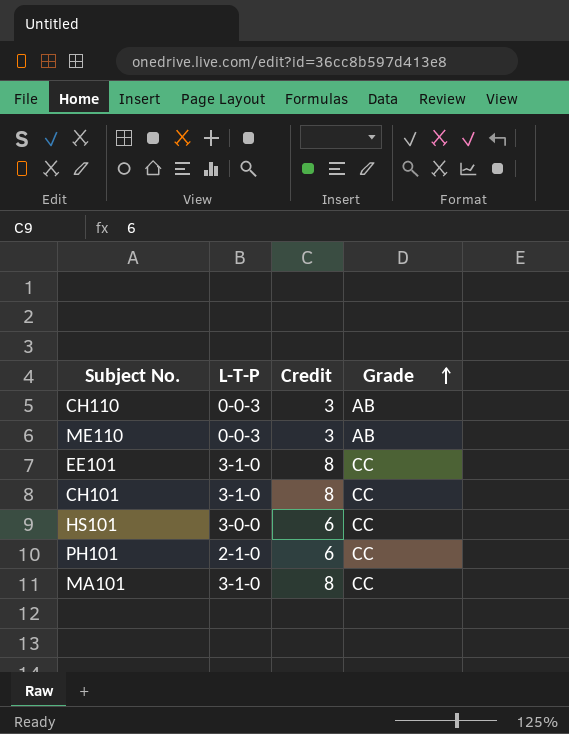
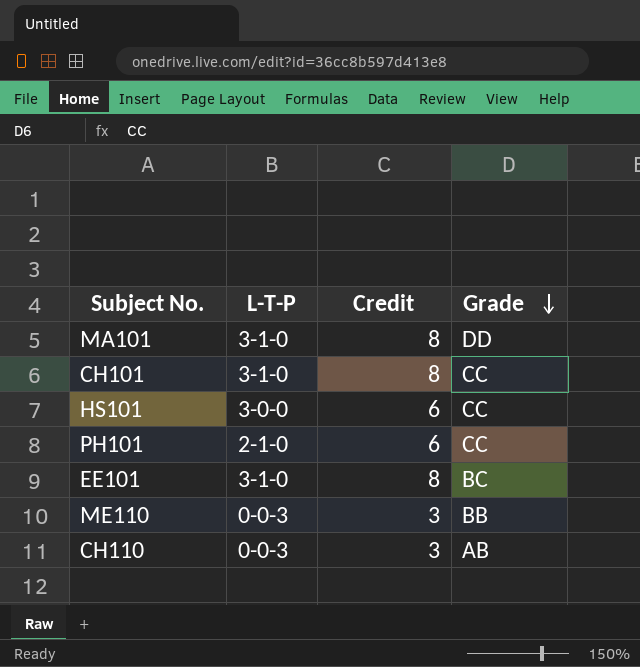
row order: Grade ascending -> Grade descending
MA101 | Grade: CC -> DD
EE101 | Grade: CC -> BC
ME110 | Grade: AB -> BB

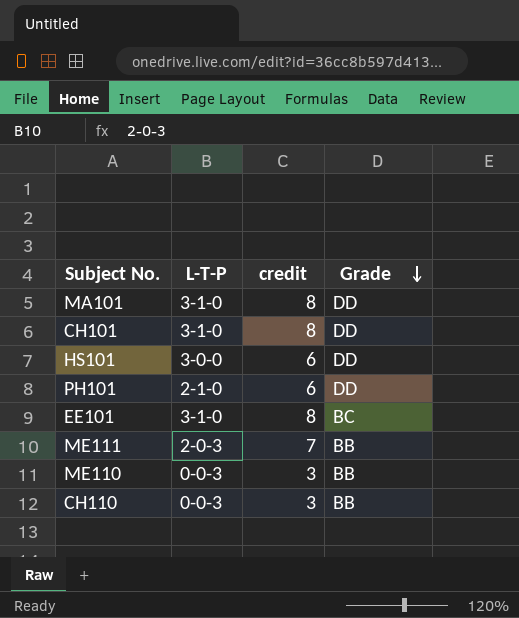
column name: Credit -> credit
CH101 | Grade: CC -> DD
HS101 | Grade: CC -> DD
PH101 | Grade: CC -> DD
row ME111: none -> 2-0-3 | 7 | BB
CH110 | Grade: AB -> BB

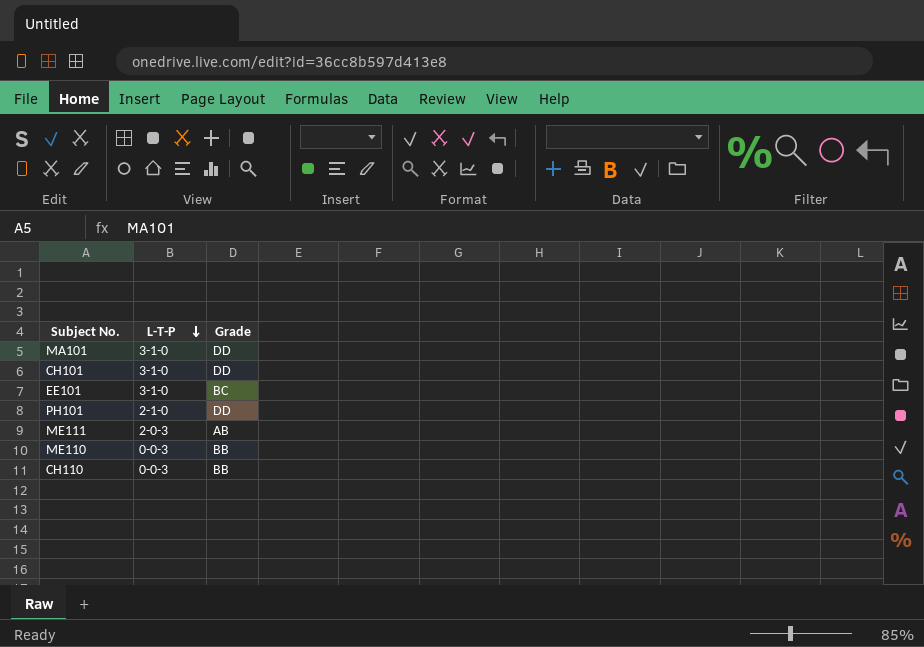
row order: Grade descending -> L-T-P descending
column credit | position: 3 -> none
row HS101: 3-0-0 | 6 | DD -> none
ME111 | Grade: BB -> AB

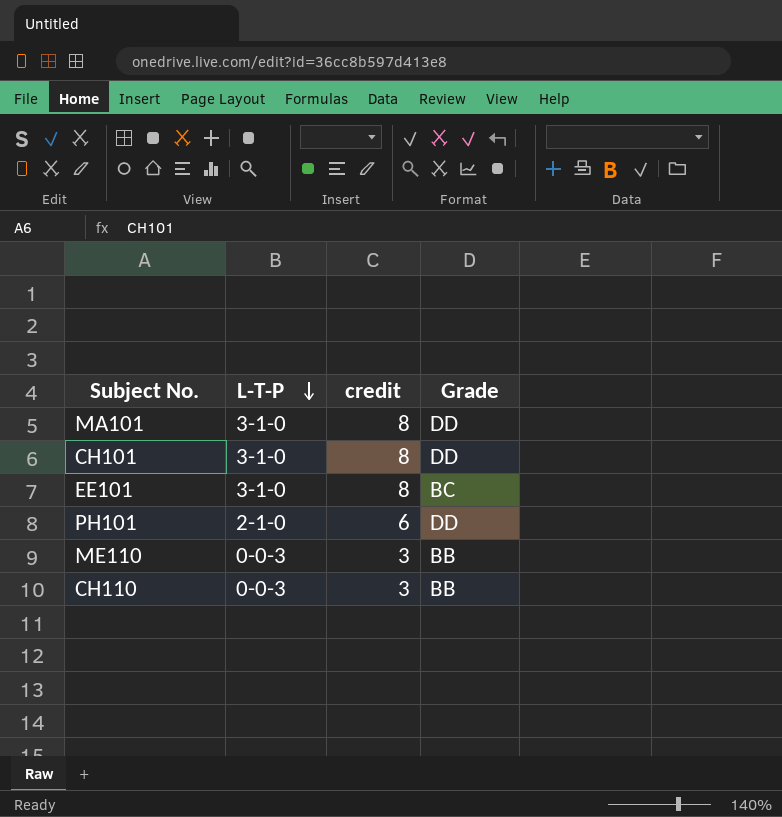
column credit | position: none -> 3
row ME111: 2-0-3 | AB -> none

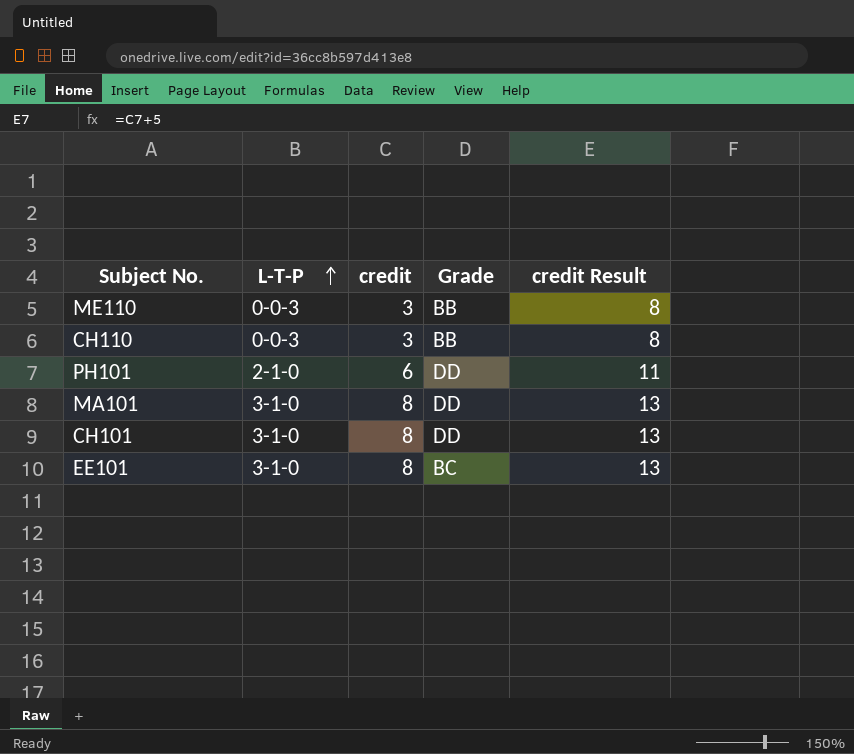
row order: L-T-P descending -> L-T-P ascending
column credit Result | formula: none -> [credit] + 5

